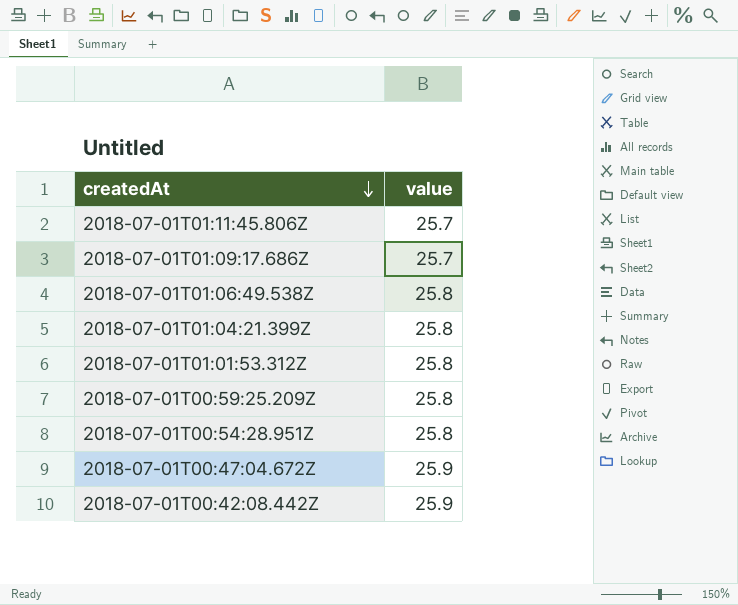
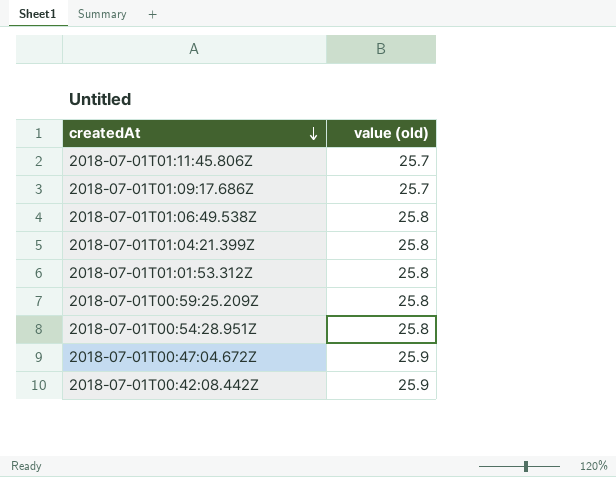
column name: value -> value (old)

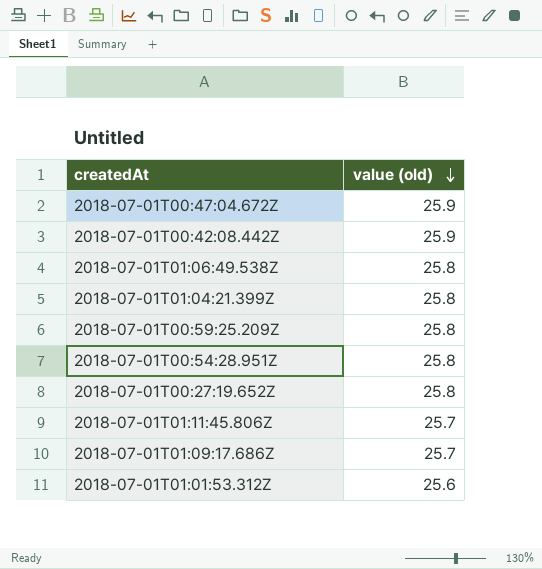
row order: createdAt descending -> value (old) descending
row 2018-07-01T00:27:19.652Z: none -> 25.8
2018-07-01T01:01:53.312Z | value (old): 25.8 -> 25.6

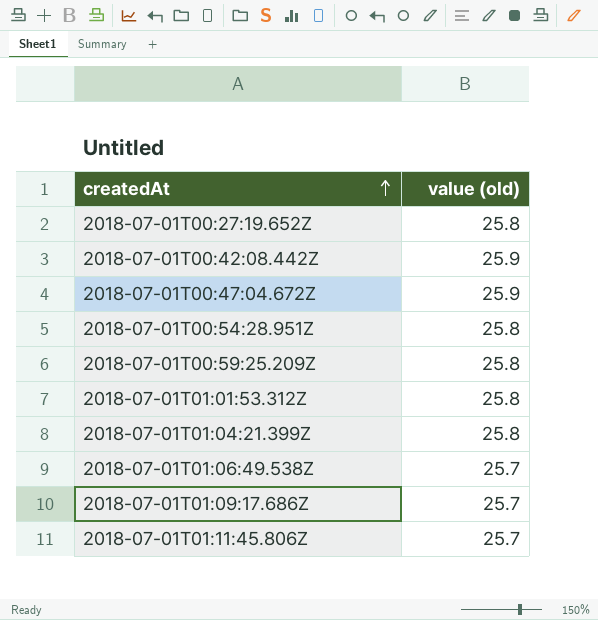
row order: value (old) descending -> createdAt ascending
2018-07-01T01:01:53.312Z | value (old): 25.6 -> 25.8
2018-07-01T01:06:49.538Z | value (old): 25.8 -> 25.7

